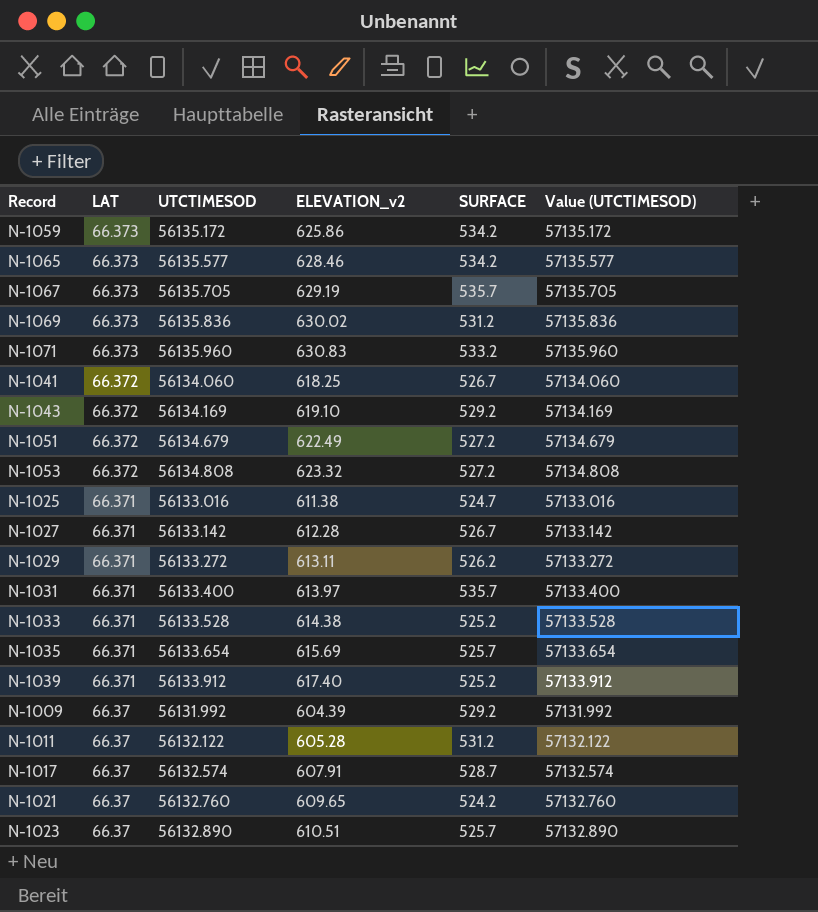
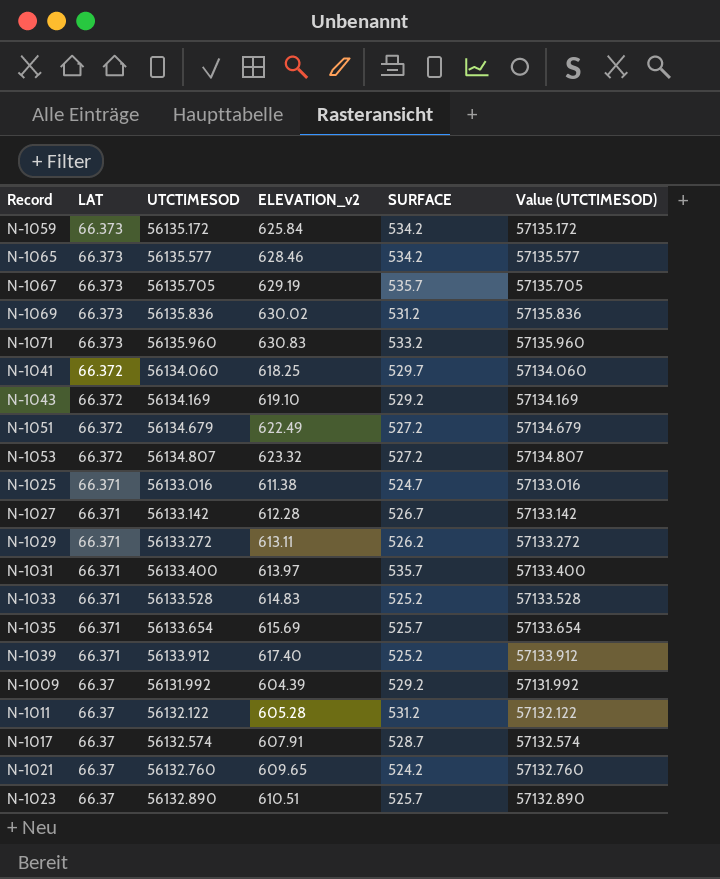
N-1059 | ELEVATION_v2: 625.86 -> 625.84
N-1041 | SURFACE: 526.7 -> 529.7
N-1053 | UTCTIMESOD: 56134.808 -> 56134.807
N-1053 | Value (UTCTIMESOD): 57134.808 -> 57134.807
N-1033 | ELEVATION_v2: 614.38 -> 614.83

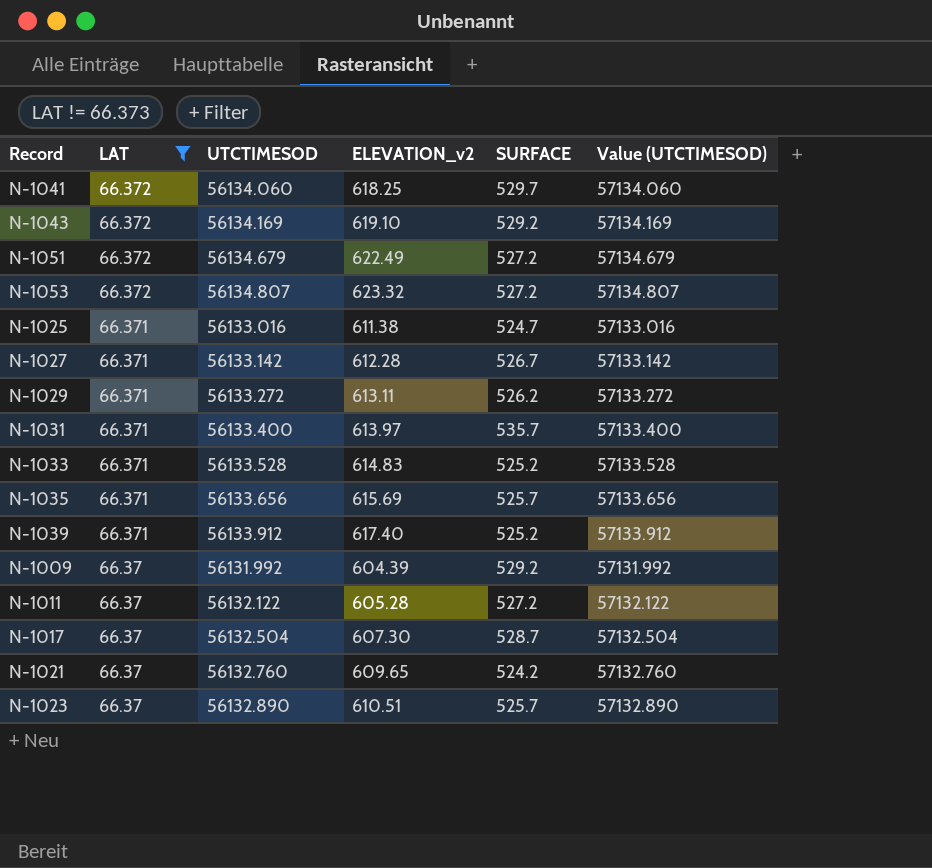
filter: none -> LAT != 66.373
N-1035 | UTCTIMESOD: 56133.654 -> 56133.656
N-1035 | Value (UTCTIMESOD): 57133.654 -> 57133.656
N-1011 | SURFACE: 531.2 -> 527.2
N-1017 | UTCTIMESOD: 56132.574 -> 56132.504
N-1017 | ELEVATION_v2: 607.91 -> 607.30
N-1017 | Value (UTCTIMESOD): 57132.574 -> 57132.504

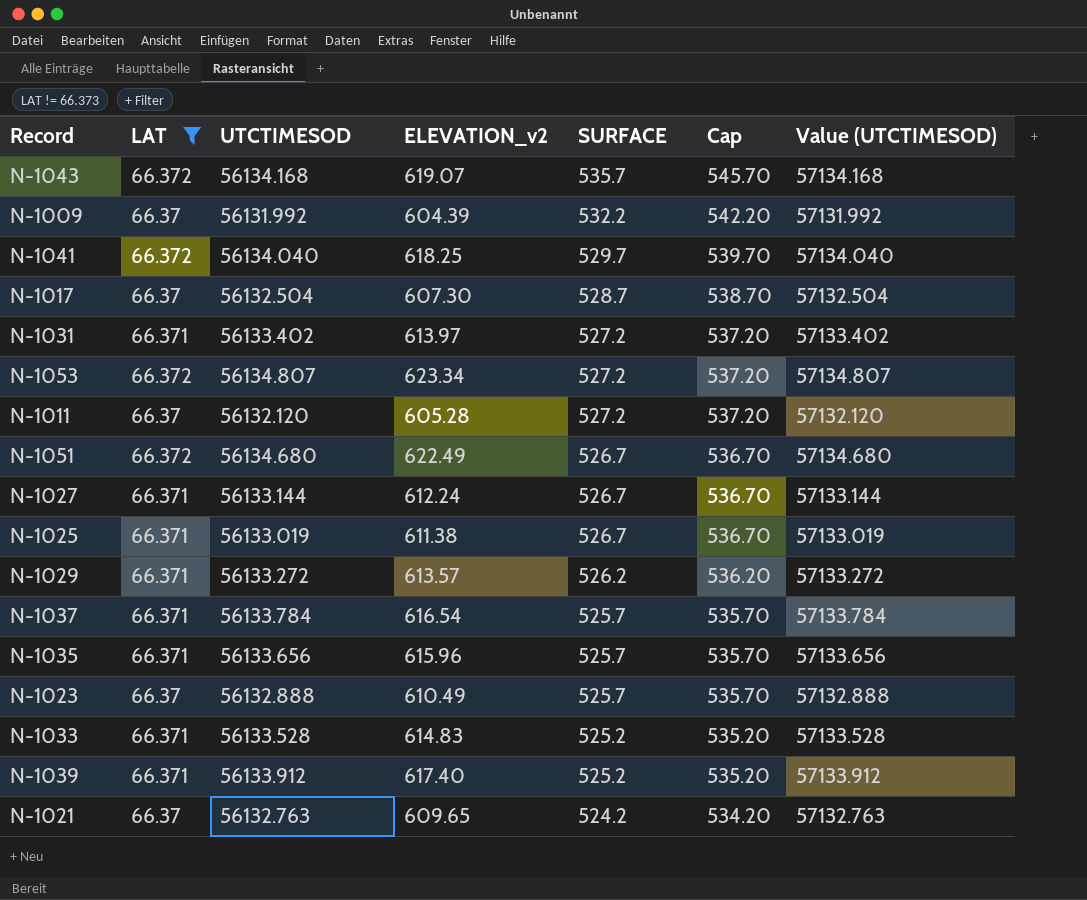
row order: LAT descending -> SURFACE descending
column Cap | formula: none -> [SURFACE] + 10
N-1043 | UTCTIMESOD: 56134.169 -> 56134.168
N-1043 | ELEVATION_v2: 619.10 -> 619.07
N-1043 | SURFACE: 529.2 -> 535.7
N-1043 | Value (UTCTIMESOD): 57134.169 -> 57134.168
N-1009 | SURFACE: 529.2 -> 532.2
N-1041 | UTCTIMESOD: 56134.060 -> 56134.040
N-1041 | Value (UTCTIMESOD): 57134.060 -> 57134.040
N-1031 | UTCTIMESOD: 56133.400 -> 56133.402
N-1031 | SURFACE: 535.7 -> 527.2
N-1031 | Value (UTCTIMESOD): 57133.400 -> 57133.402
N-1053 | ELEVATION_v2: 623.32 -> 623.34
N-1011 | UTCTIMESOD: 56132.122 -> 56132.120
N-1011 | Value (UTCTIMESOD): 57132.122 -> 57132.120
N-1051 | UTCTIMESOD: 56134.679 -> 56134.680
N-1051 | SURFACE: 527.2 -> 526.7
N-1051 | Value (UTCTIMESOD): 57134.679 -> 57134.680
N-1027 | UTCTIMESOD: 56133.142 -> 56133.144
N-1027 | ELEVATION_v2: 612.28 -> 612.24
N-1027 | Value (UTCTIMESOD): 57133.142 -> 57133.144
N-1025 | UTCTIMESOD: 56133.016 -> 56133.019
N-1025 | SURFACE: 524.7 -> 526.7
N-1025 | Value (UTCTIMESOD): 57133.016 -> 57133.019
N-1029 | ELEVATION_v2: 613.11 -> 613.57
row N-1037: none -> 66.371 | 56133.784 | 616.54 | 525.7 | 535.70 | 57133.784
N-1035 | ELEVATION_v2: 615.69 -> 615.96
N-1023 | UTCTIMESOD: 56132.890 -> 56132.888
N-1023 | ELEVATION_v2: 610.51 -> 610.49
N-1023 | Value (UTCTIMESOD): 57132.890 -> 57132.888
N-1021 | UTCTIMESOD: 56132.760 -> 56132.763
N-1021 | Value (UTCTIMESOD): 57132.760 -> 57132.763

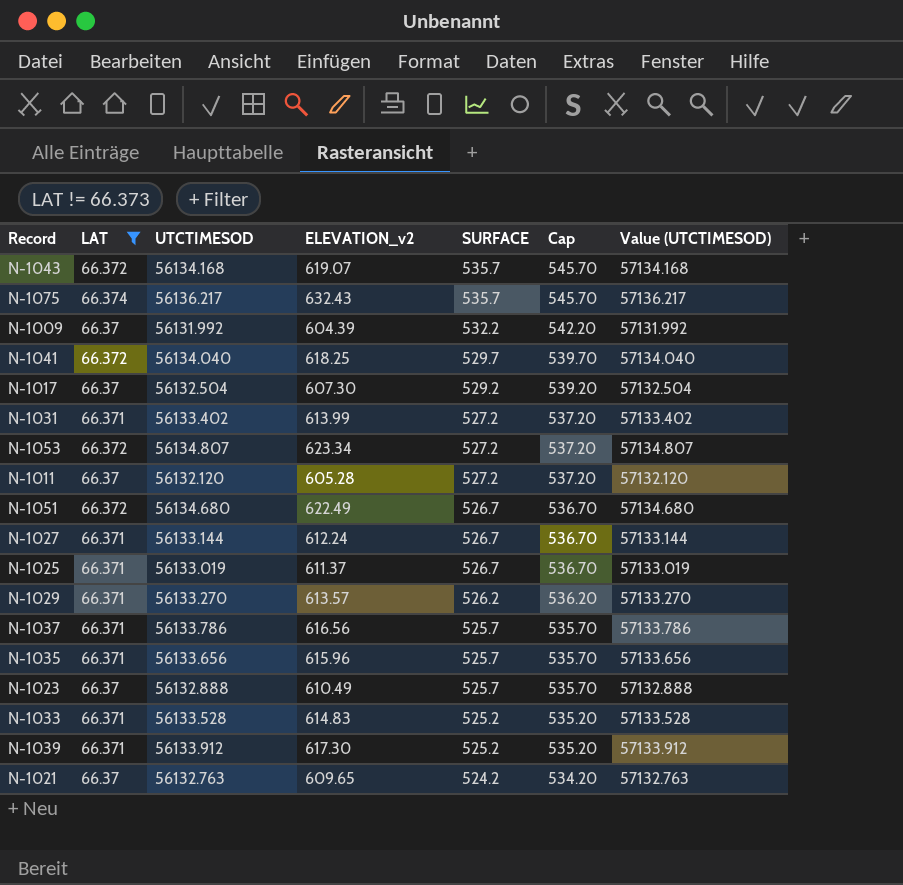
row N-1075: none -> 66.374 | 56136.217 | 632.43 | 535.7 | 545.70 | 57136.217
N-1017 | SURFACE: 528.7 -> 529.2
N-1017 | Cap: 538.70 -> 539.20
N-1031 | ELEVATION_v2: 613.97 -> 613.99
N-1025 | ELEVATION_v2: 611.38 -> 611.37
N-1029 | UTCTIMESOD: 56133.272 -> 56133.270
N-1029 | Value (UTCTIMESOD): 57133.272 -> 57133.270
N-1037 | UTCTIMESOD: 56133.784 -> 56133.786
N-1037 | ELEVATION_v2: 616.54 -> 616.56
N-1037 | Value (UTCTIMESOD): 57133.784 -> 57133.786
N-1039 | ELEVATION_v2: 617.40 -> 617.30

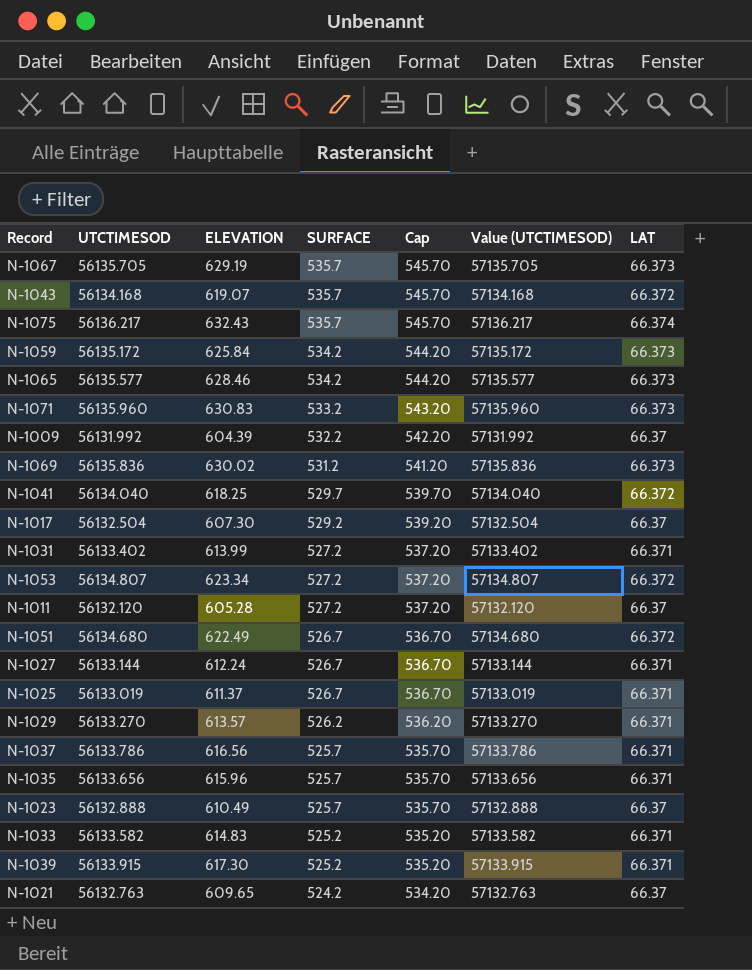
filter: LAT != 66.373 -> none
column name: ELEVATION_v2 -> ELEVATION
column LAT | position: 2 -> 7
N-1033 | UTCTIMESOD: 56133.528 -> 56133.582
N-1033 | Value (UTCTIMESOD): 57133.528 -> 57133.582
N-1039 | UTCTIMESOD: 56133.912 -> 56133.915
N-1039 | Value (UTCTIMESOD): 57133.912 -> 57133.915

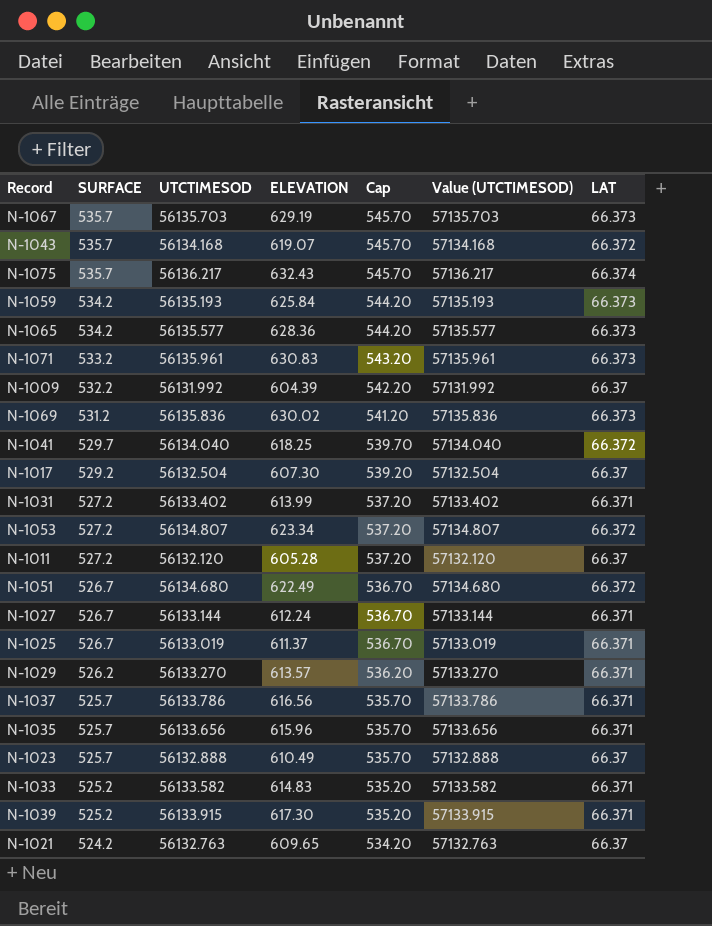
column SURFACE | position: 4 -> 2
N-1067 | UTCTIMESOD: 56135.705 -> 56135.703
N-1067 | Value (UTCTIMESOD): 57135.705 -> 57135.703
N-1059 | UTCTIMESOD: 56135.172 -> 56135.193
N-1059 | Value (UTCTIMESOD): 57135.172 -> 57135.193
N-1065 | ELEVATION: 628.46 -> 628.36
N-1071 | UTCTIMESOD: 56135.960 -> 56135.961
N-1071 | Value (UTCTIMESOD): 57135.960 -> 57135.961

